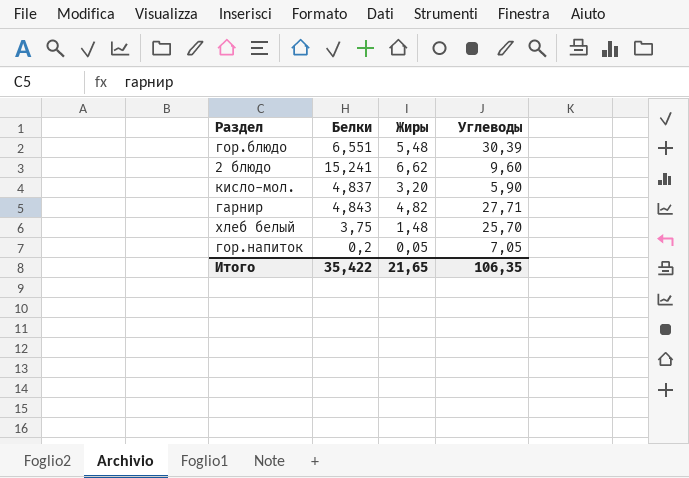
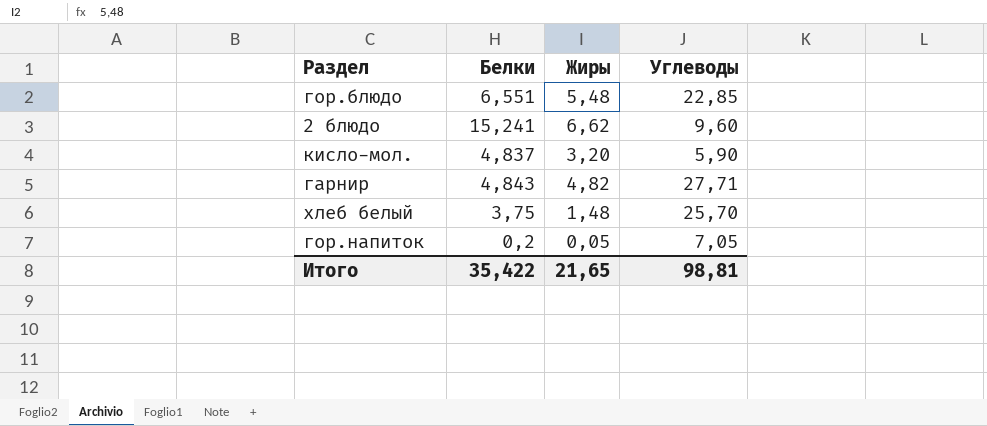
гор.блюдо | Углеводы: 30,39 -> 22,85
Итого | Углеводы: 106,35 -> 98,81

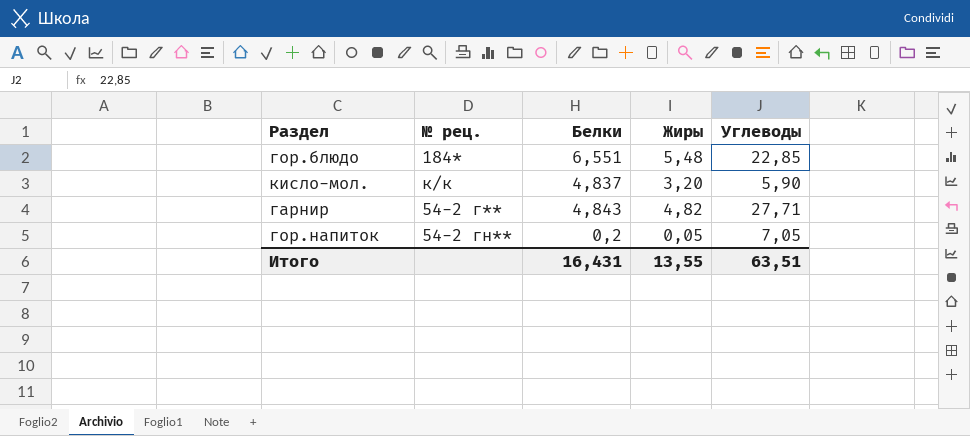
column № рец. | position: none -> 2
row 2 блюдо: 15,241 | 6,62 | 9,60 -> none
row хлеб белый: 3,75 | 1,48 | 25,70 -> none
Итого | Белки: 35,422 -> 16,431
Итого | Жиры: 21,65 -> 13,55
Итого | Углеводы: 98,81 -> 63,51

